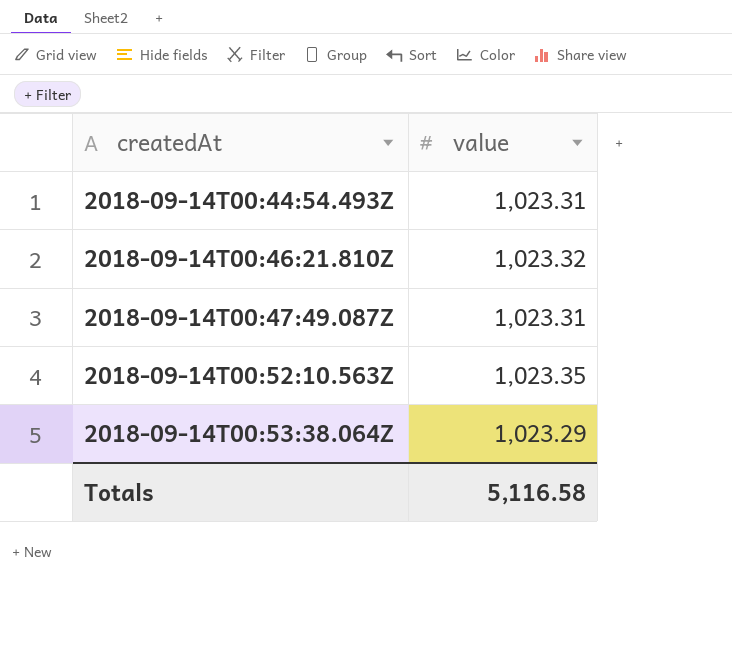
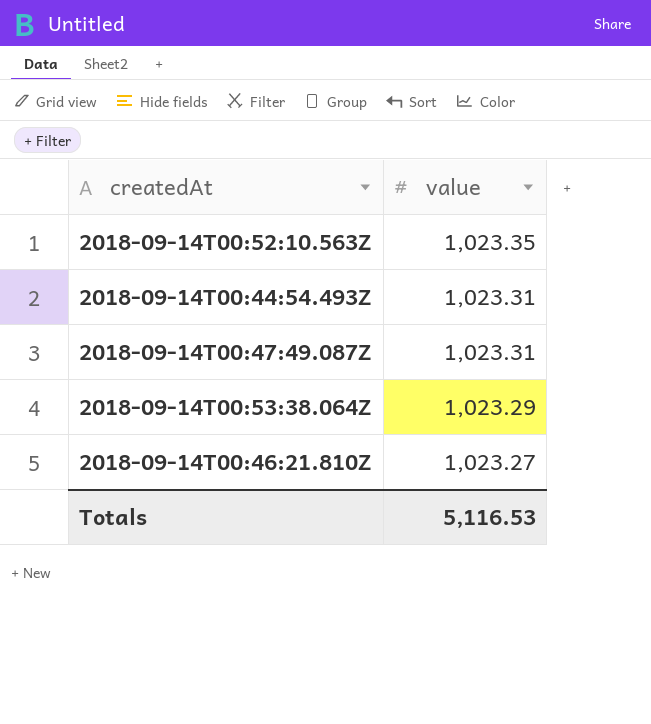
row order: createdAt ascending -> value descending
2018-09-14T00:46:21.810Z | value: 1,023.32 -> 1,023.27
Totals | value: 5,116.58 -> 5,116.53

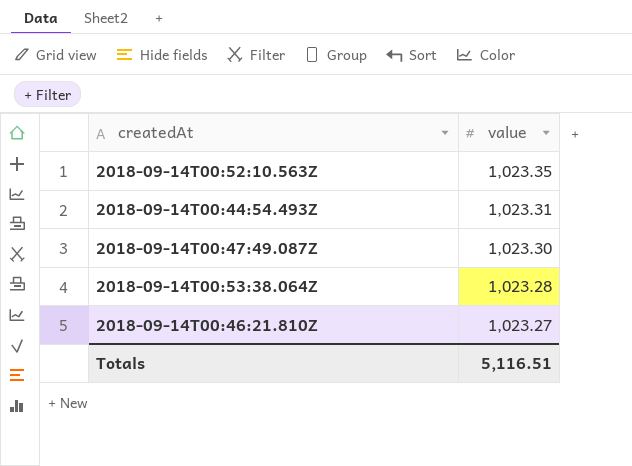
2018-09-14T00:47:49.087Z | value: 1,023.31 -> 1,023.30
2018-09-14T00:53:38.064Z | value: 1,023.29 -> 1,023.28
Totals | value: 5,116.53 -> 5,116.51

